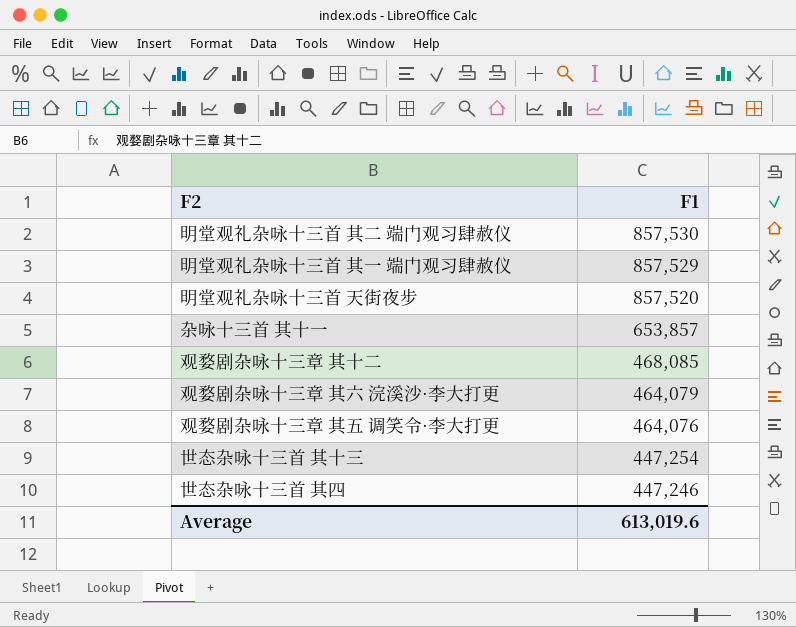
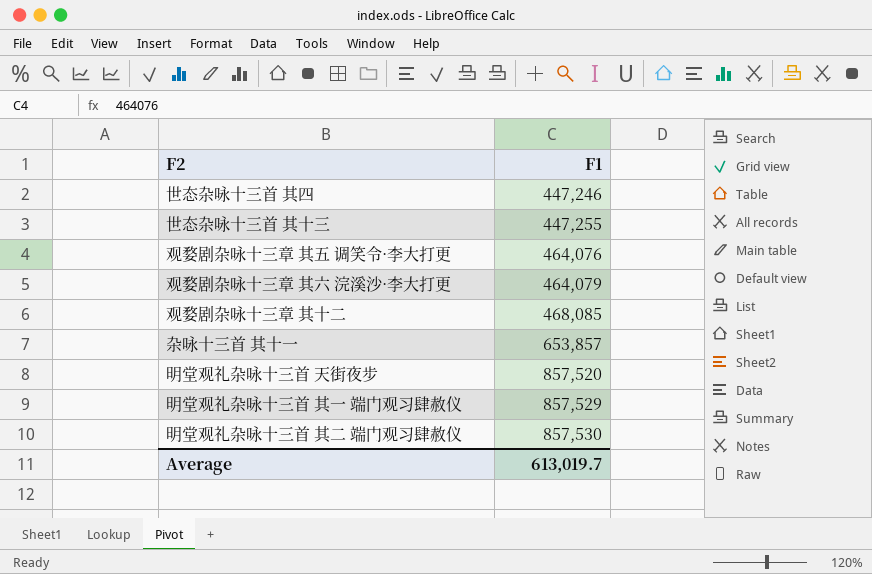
row order: F1 descending -> F1 ascending
世态杂咏十三首 其十三 | F1: 447,254 -> 447,255
Average | F1: 613,019.6 -> 613,019.7

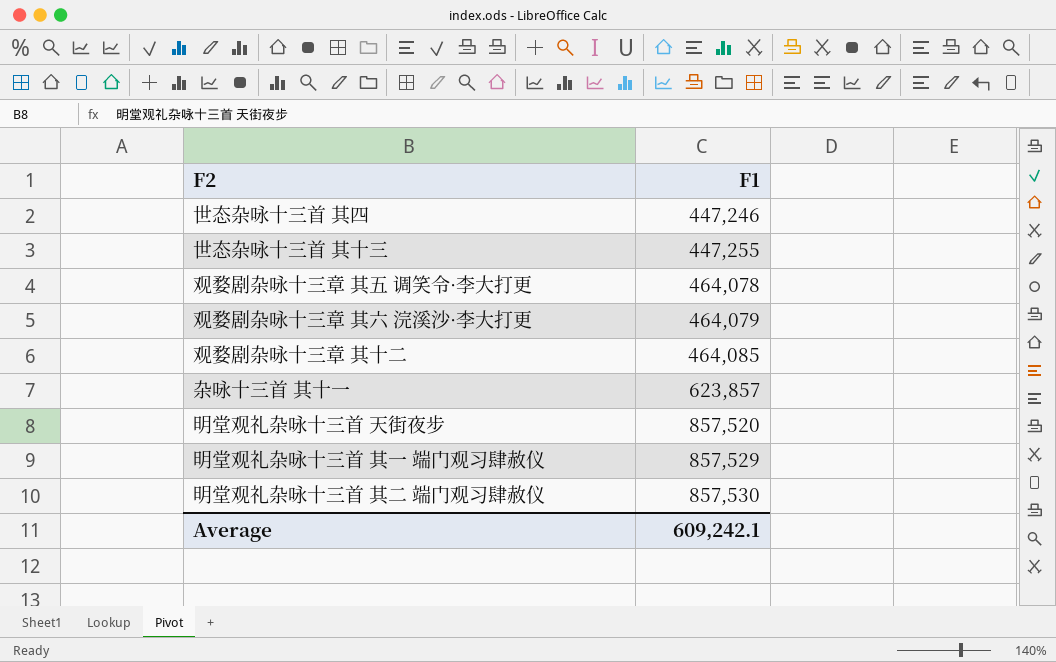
观婺剧杂咏十三章 其五 调笑令·李大打更 | F1: 464,076 -> 464,078
观婺剧杂咏十三章 其十二 | F1: 468,085 -> 464,085
杂咏十三首 其十一 | F1: 653,857 -> 623,857
Average | F1: 613,019.7 -> 609,242.1

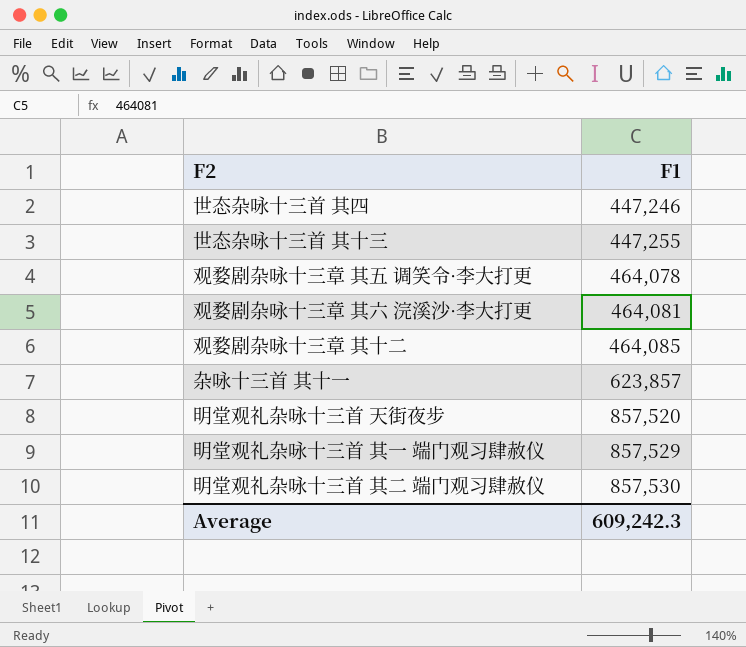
观婺剧杂咏十三章 其六 浣溪沙·李大打更 | F1: 464,079 -> 464,081
Average | F1: 609,242.1 -> 609,242.3

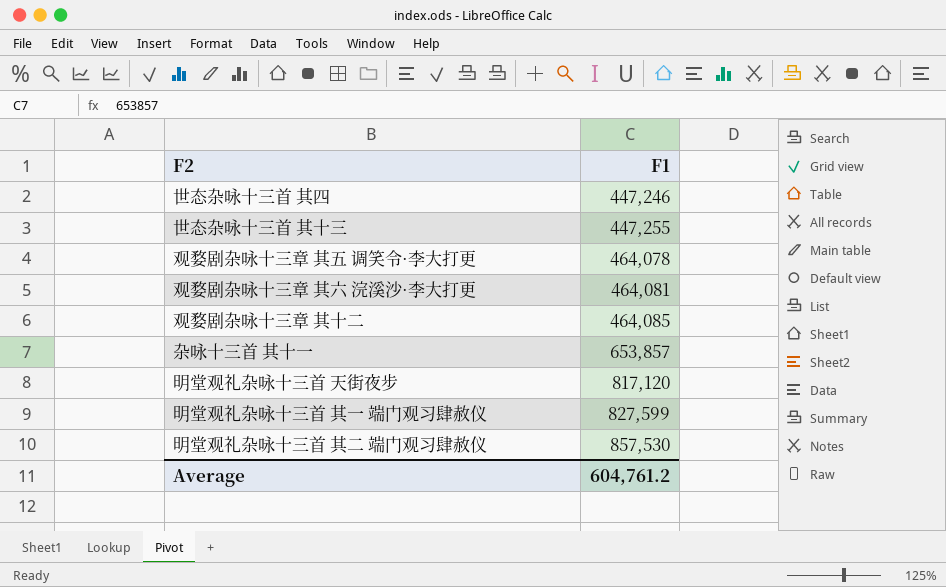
杂咏十三首 其十一 | F1: 623,857 -> 653,857
明堂观礼杂咏十三首 天街夜步 | F1: 857,520 -> 817,120
明堂观礼杂咏十三首 其一 端门观习肆赦仪 | F1: 857,529 -> 827,599
Average | F1: 609,242.3 -> 604,761.2

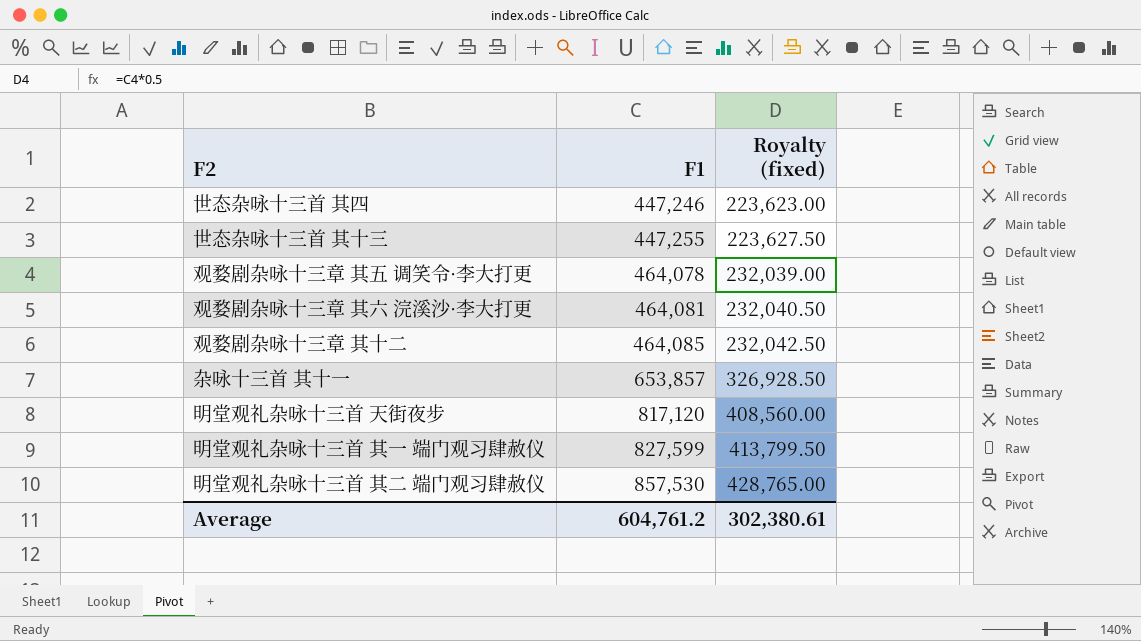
column Royalty (fixed) | formula: none -> [F1] * 0.5

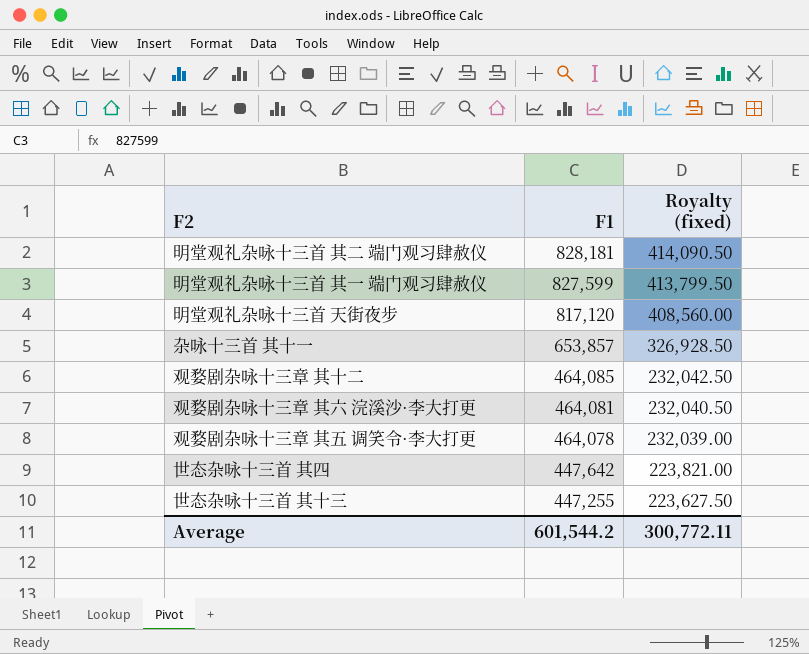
row order: F1 ascending -> F1 descending
明堂观礼杂咏十三首 其二 端门观习肆赦仪 | F1: 857,530 -> 828,181
明堂观礼杂咏十三首 其二 端门观习肆赦仪 | Royalty (fixed): 428,765.00 -> 414,090.50
世态杂咏十三首 其四 | F1: 447,246 -> 447,642
世态杂咏十三首 其四 | Royalty (fixed): 223,623.00 -> 223,821.00
Average | F1: 604,761.2 -> 601,544.2
Average | Royalty (fixed): 302,380.61 -> 300,772.11

